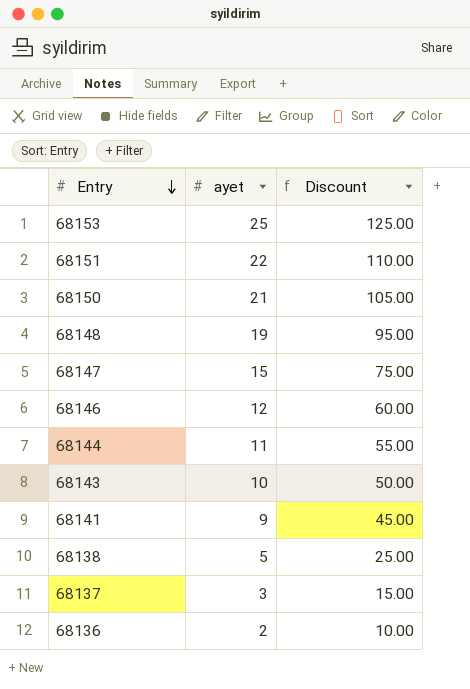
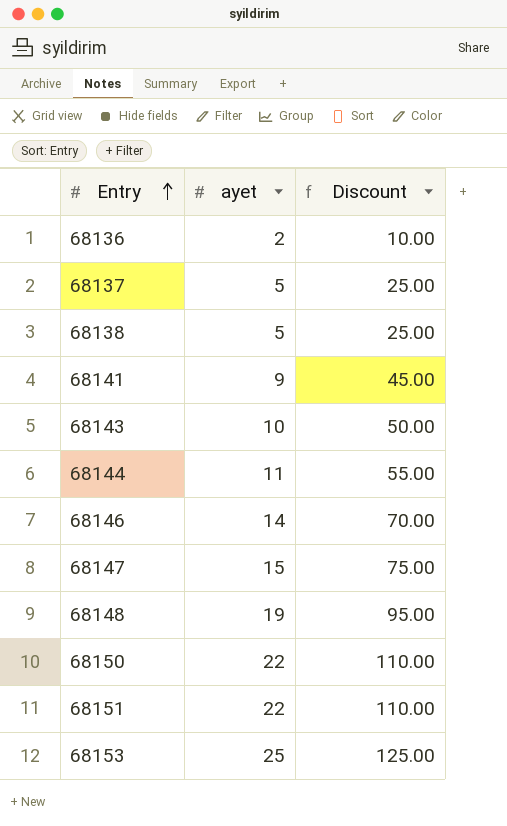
row order: Entry descending -> Entry ascending
68137 | ayet: 3 -> 5
68137 | Discount: 15.00 -> 25.00
68146 | ayet: 12 -> 14
68146 | Discount: 60.00 -> 70.00
68150 | ayet: 21 -> 22
68150 | Discount: 105.00 -> 110.00

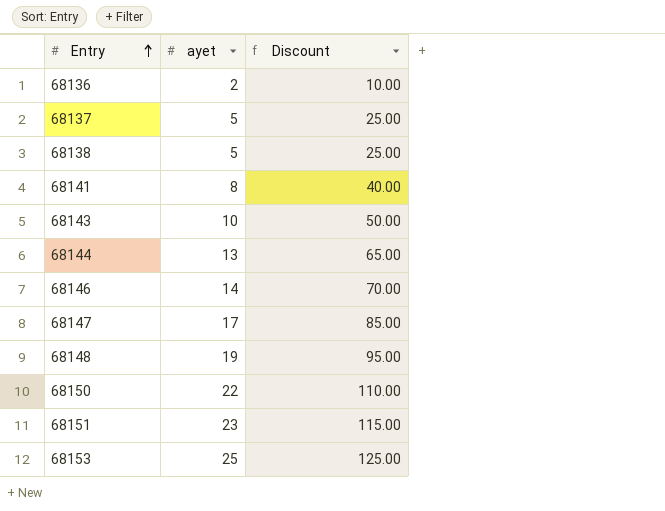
68141 | ayet: 9 -> 8
68141 | Discount: 45.00 -> 40.00
68144 | ayet: 11 -> 13
68144 | Discount: 55.00 -> 65.00
68147 | ayet: 15 -> 17
68147 | Discount: 75.00 -> 85.00
68151 | ayet: 22 -> 23
68151 | Discount: 110.00 -> 115.00

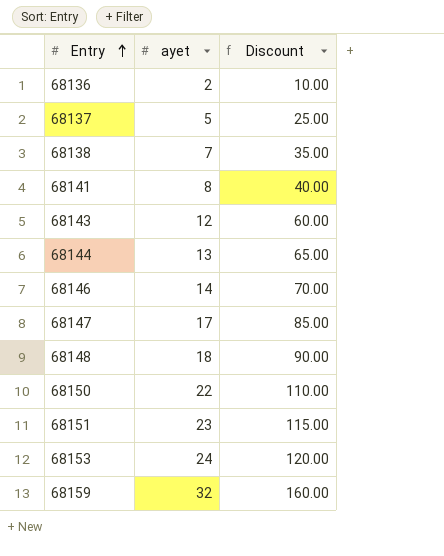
68138 | ayet: 5 -> 7
68138 | Discount: 25.00 -> 35.00
68143 | ayet: 10 -> 12
68143 | Discount: 50.00 -> 60.00
68148 | ayet: 19 -> 18
68148 | Discount: 95.00 -> 90.00
68153 | ayet: 25 -> 24
68153 | Discount: 125.00 -> 120.00
row 68159: none -> 32 | 160.00

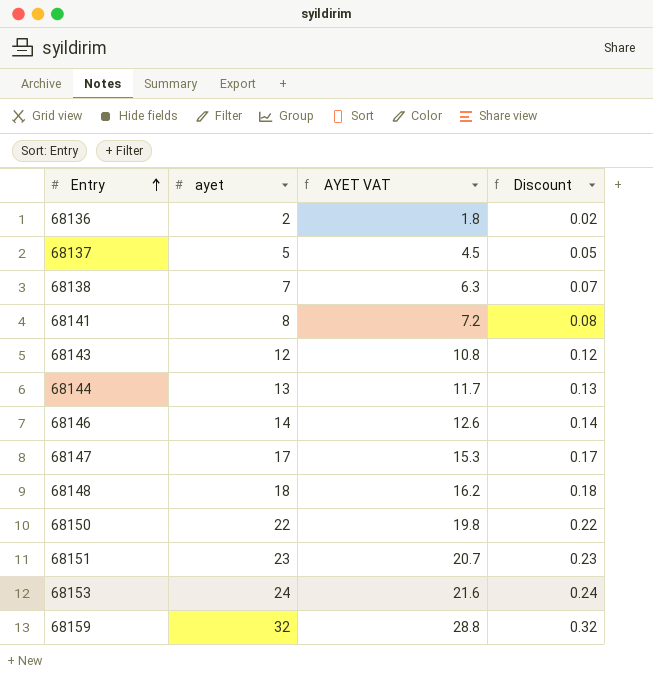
column AYET VAT | formula: none -> [ayet] * 0.9
column Discount | formula: [ayet] * 5 -> [ayet] * 0.01

